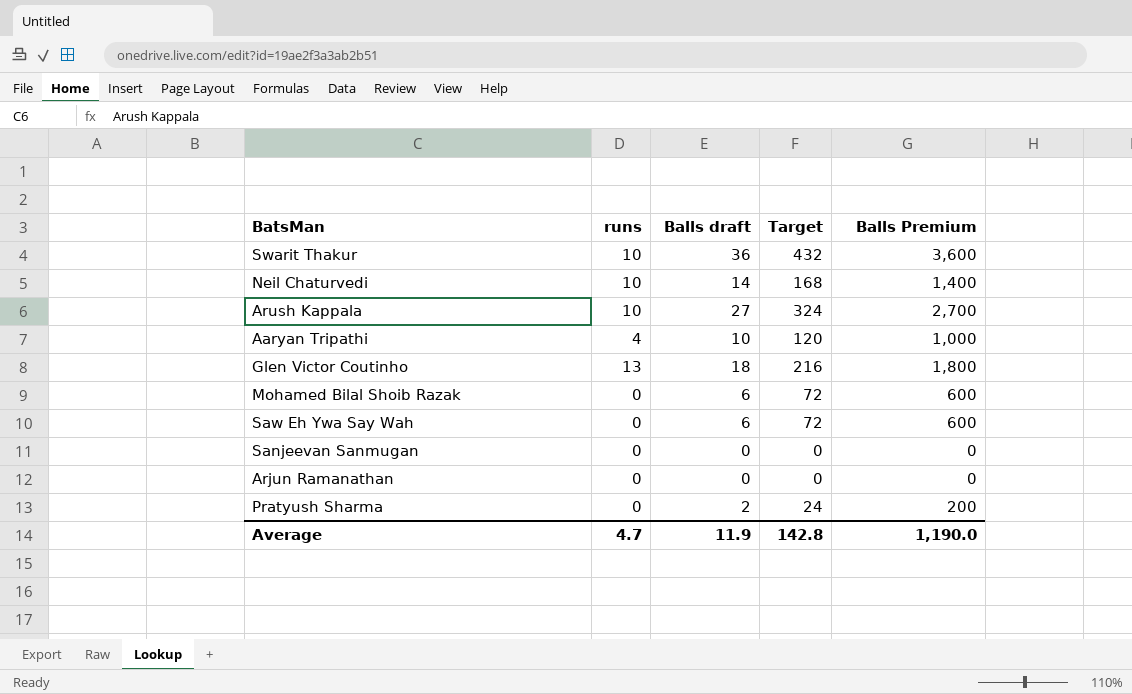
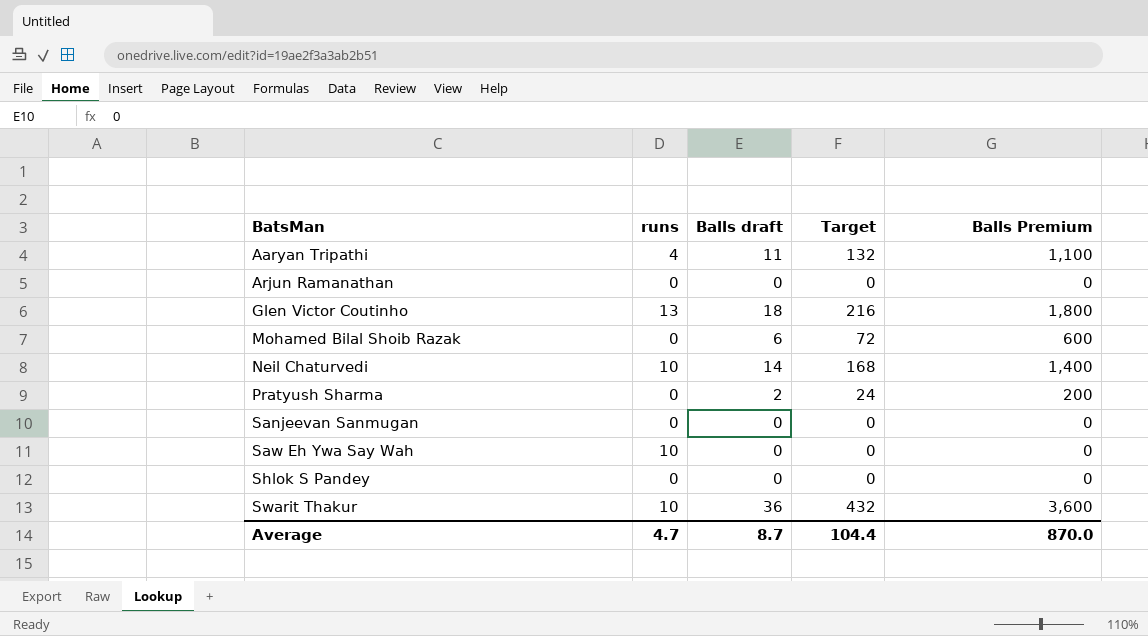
row order: none -> BatsMan ascending
row Arush Kappala: 10 | 27 | 324 | 2,700 -> none
Aaryan Tripathi | Balls draft: 10 -> 11
Aaryan Tripathi | Target: 120 -> 132
Aaryan Tripathi | Balls Premium: 1,000 -> 1,100
Saw Eh Ywa Say Wah | runs: 0 -> 10
Saw Eh Ywa Say Wah | Balls draft: 6 -> 0
Saw Eh Ywa Say Wah | Target: 72 -> 0
Saw Eh Ywa Say Wah | Balls Premium: 600 -> 0
row Shlok S Pandey: none -> 0 | 0 | 0 | 0
Average | Balls draft: 11.9 -> 8.7
Average | Target: 142.8 -> 104.4
Average | Balls Premium: 1,190.0 -> 870.0

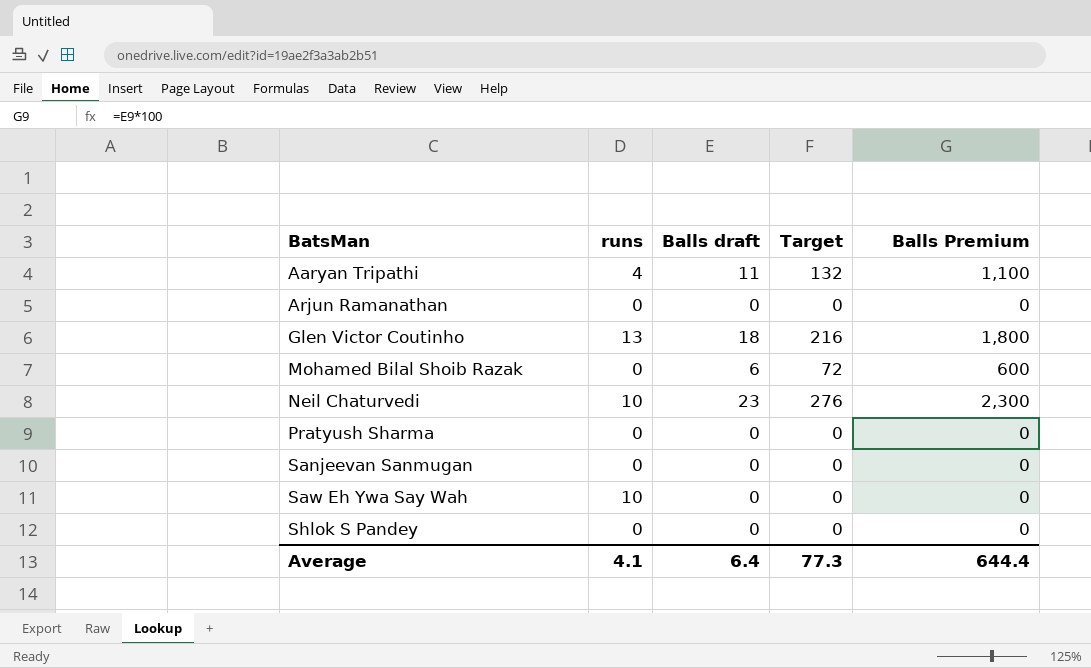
row Swarit Thakur: 10 | 36 | 432 | 3,600 -> none
Neil Chaturvedi | Balls draft: 14 -> 23
Neil Chaturvedi | Target: 168 -> 276
Neil Chaturvedi | Balls Premium: 1,400 -> 2,300
Pratyush Sharma | Balls draft: 2 -> 0
Pratyush Sharma | Target: 24 -> 0
Pratyush Sharma | Balls Premium: 200 -> 0
Average | runs: 4.7 -> 4.1
Average | Balls draft: 8.7 -> 6.4
Average | Target: 104.4 -> 77.3
Average | Balls Premium: 870.0 -> 644.4

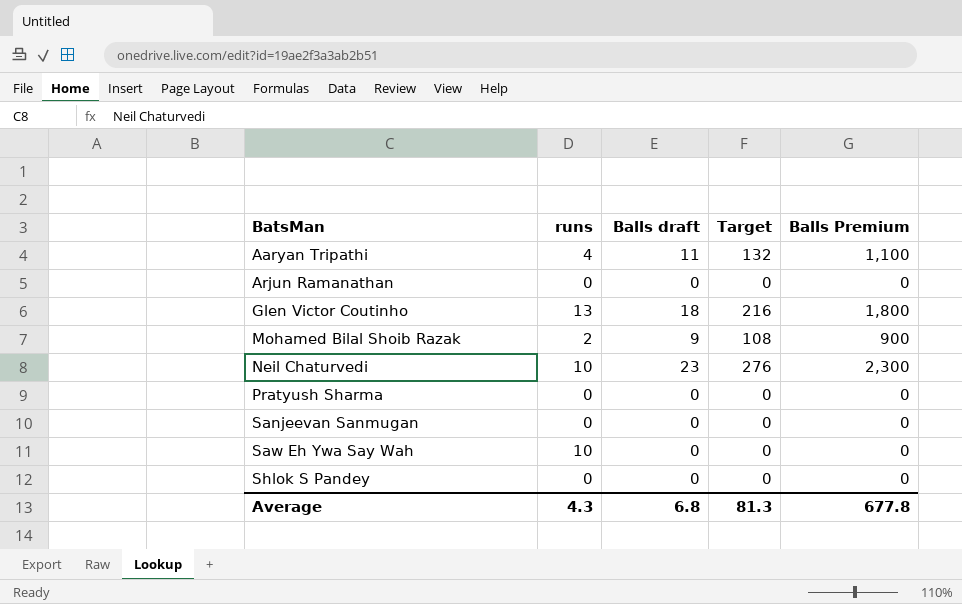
Mohamed Bilal Shoib Razak | runs: 0 -> 2
Mohamed Bilal Shoib Razak | Balls draft: 6 -> 9
Mohamed Bilal Shoib Razak | Target: 72 -> 108
Mohamed Bilal Shoib Razak | Balls Premium: 600 -> 900
Average | runs: 4.1 -> 4.3
Average | Balls draft: 6.4 -> 6.8
Average | Target: 77.3 -> 81.3
Average | Balls Premium: 644.4 -> 677.8

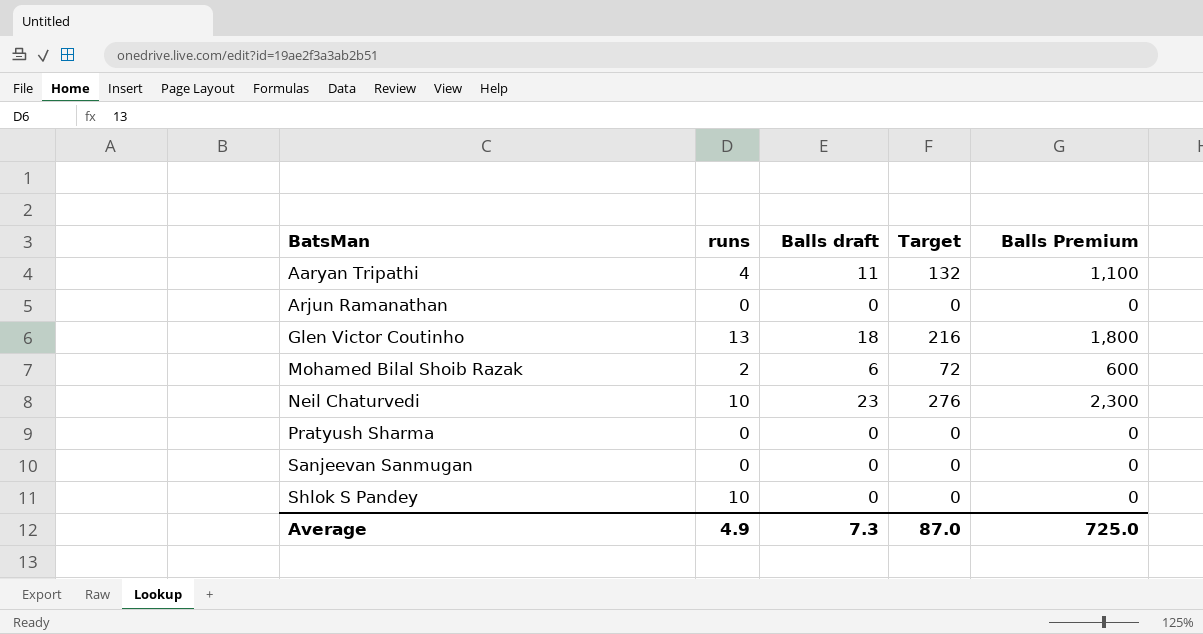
row Saw Eh Ywa Say Wah: 10 | 0 | 0 | 0 -> none
Mohamed Bilal Shoib Razak | Balls draft: 9 -> 6
Mohamed Bilal Shoib Razak | Target: 108 -> 72
Mohamed Bilal Shoib Razak | Balls Premium: 900 -> 600
Shlok S Pandey | runs: 0 -> 10
Average | runs: 4.3 -> 4.9
Average | Balls draft: 6.8 -> 7.3
Average | Target: 81.3 -> 87.0
Average | Balls Premium: 677.8 -> 725.0

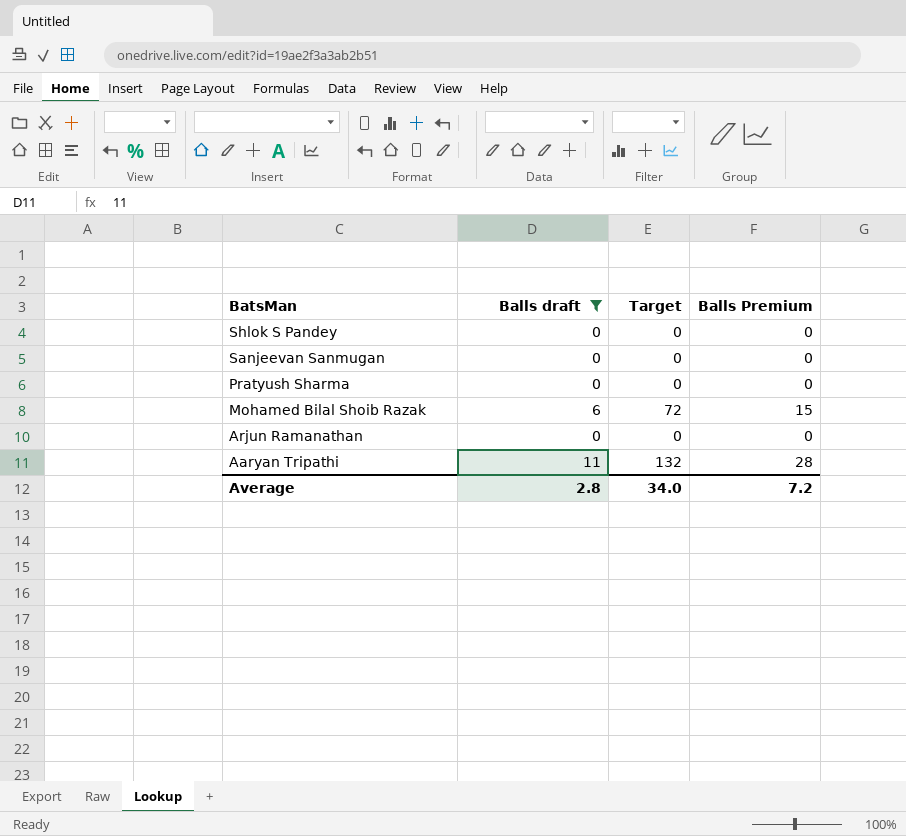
filter: none -> Balls draft <= 11
row order: BatsMan ascending -> BatsMan descending
column runs | position: 2 -> none
column Balls Premium | formula: [Balls draft] * 100 -> [Balls draft] * 2.5
Average | Balls draft: 7.3 -> 2.8
Average | Target: 87.0 -> 34.0
Average | Balls Premium: 725.0 -> 7.2

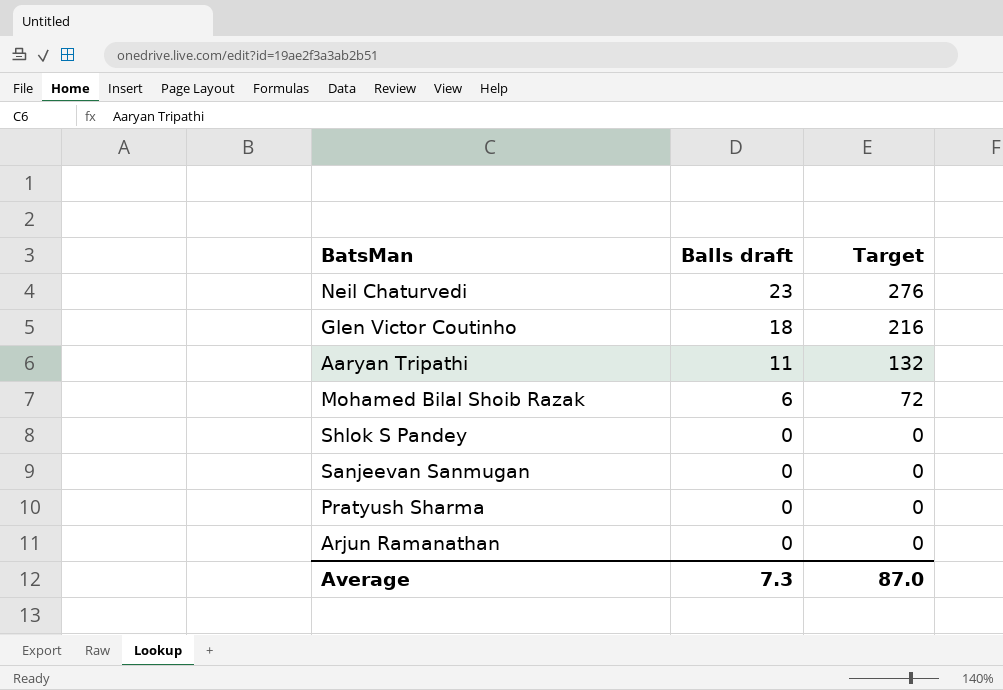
filter: Balls draft <= 11 -> none
row order: BatsMan descending -> Balls draft descending
column Balls Premium | formula: [Balls draft] * 2.5 -> none
Average | Balls draft: 2.8 -> 7.3
Average | Target: 34.0 -> 87.0

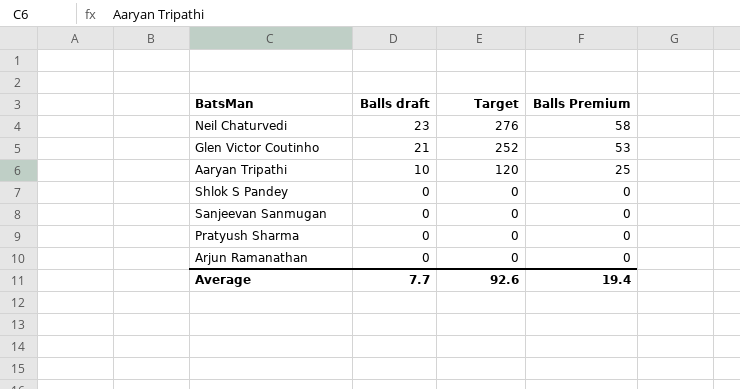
column Balls Premium | formula: none -> [Balls draft] * 2.5
row Mohamed Bilal Shoib Razak: 6 | 72 -> none
Glen Victor Coutinho | Balls draft: 18 -> 21
Glen Victor Coutinho | Target: 216 -> 252
Aaryan Tripathi | Balls draft: 11 -> 10
Aaryan Tripathi | Target: 132 -> 120
Average | Balls draft: 7.3 -> 7.7
Average | Target: 87.0 -> 92.6

